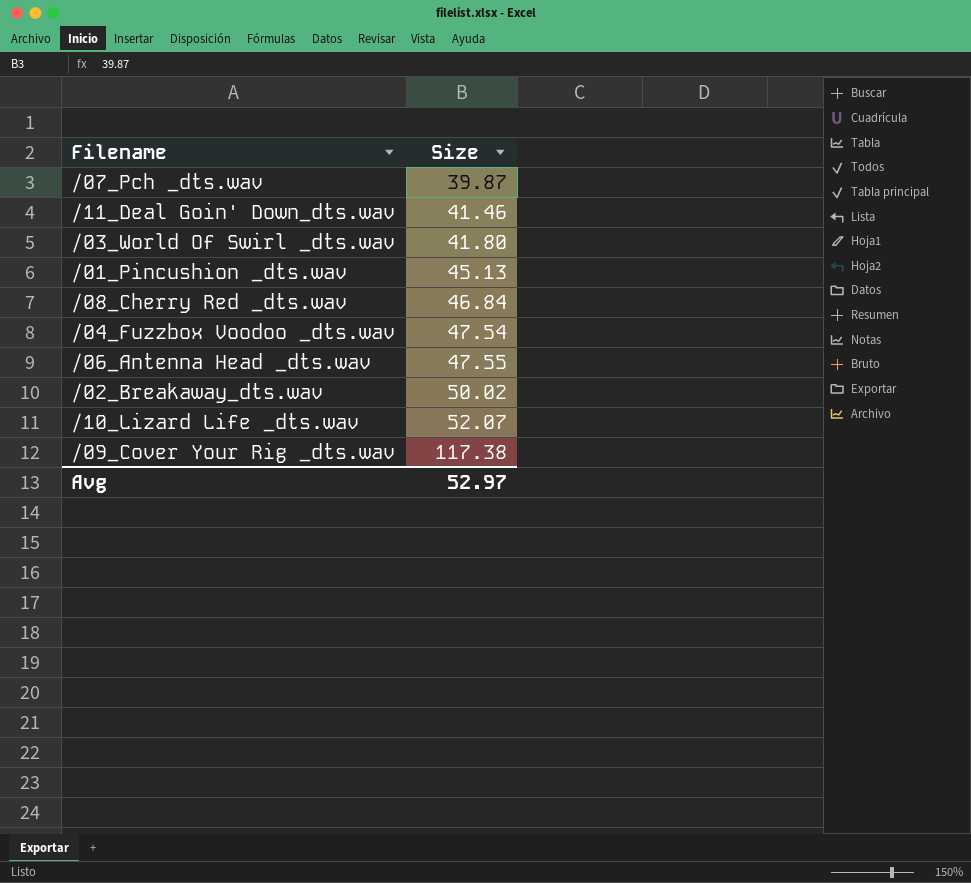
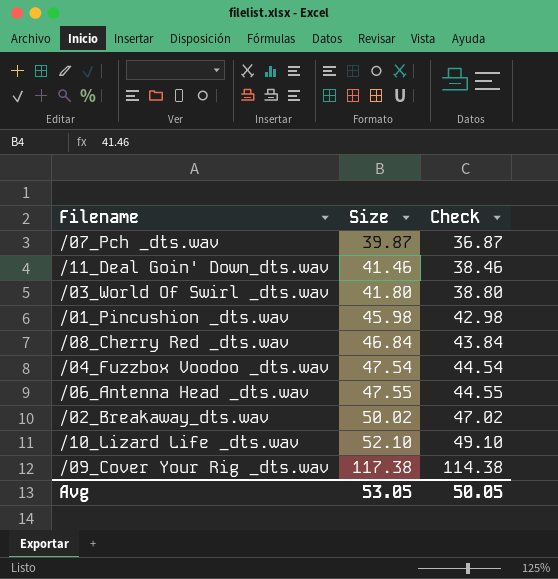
column Check | formula: none -> [Size] - 3
/01_Pincushion _dts.wav | Size: 45.13 -> 45.98
/10_Lizard Life _dts.wav | Size: 52.07 -> 52.10
Avg | Size: 52.97 -> 53.05

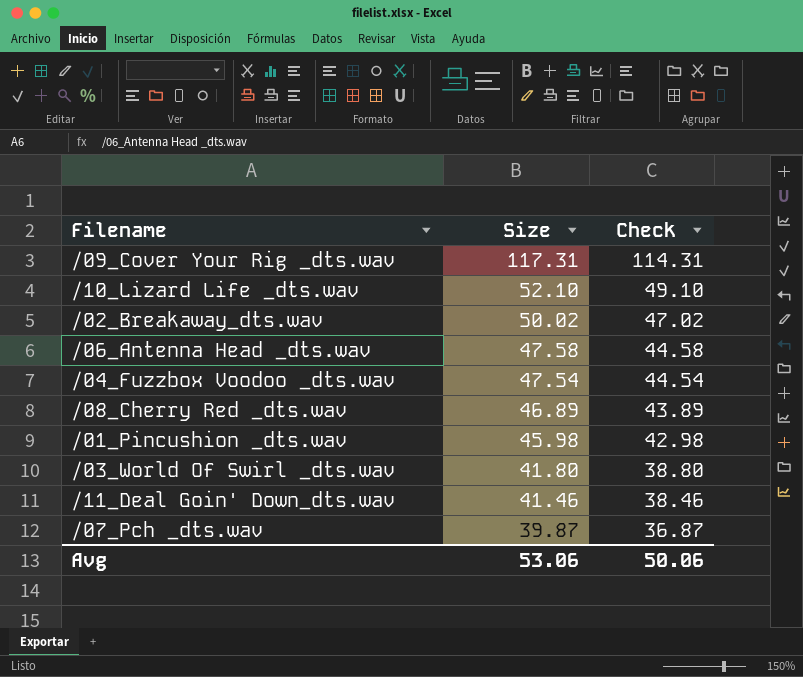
row order: Size ascending -> Size descending
/09_Cover Your Rig _dts.wav | Size: 117.38 -> 117.31
/09_Cover Your Rig _dts.wav | Check: 114.38 -> 114.31
/06_Antenna Head _dts.wav | Size: 47.55 -> 47.58
/06_Antenna Head _dts.wav | Check: 44.55 -> 44.58
/08_Cherry Red _dts.wav | Size: 46.84 -> 46.89
/08_Cherry Red _dts.wav | Check: 43.84 -> 43.89
Avg | Size: 53.05 -> 53.06
Avg | Check: 50.05 -> 50.06

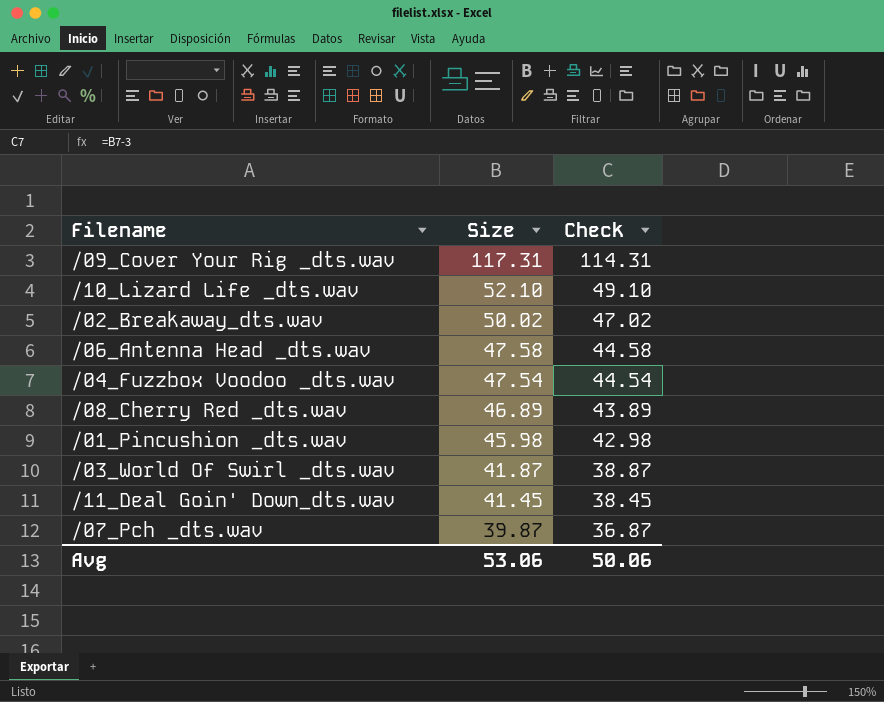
/03_World Of Swirl _dts.wav | Size: 41.80 -> 41.87
/03_World Of Swirl _dts.wav | Check: 38.80 -> 38.87
/11_Deal Goin' Down_dts.wav | Size: 41.46 -> 41.45
/11_Deal Goin' Down_dts.wav | Check: 38.46 -> 38.45

